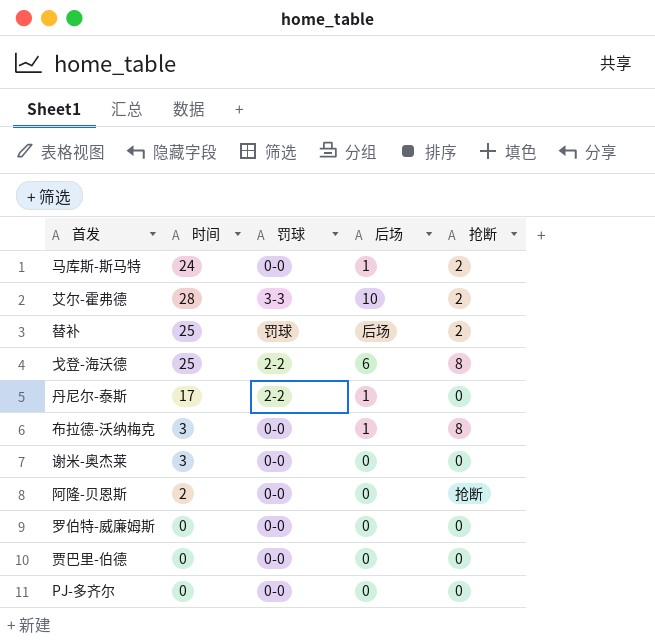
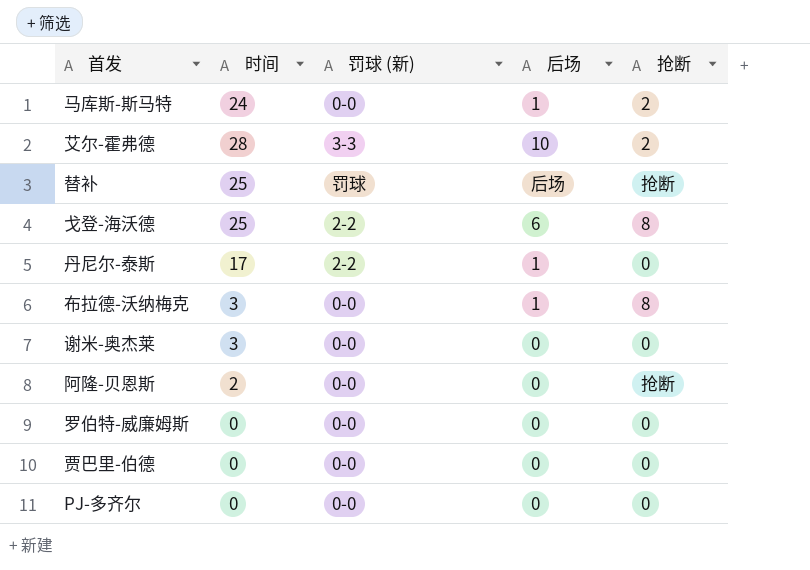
column name: 罚球 -> 罚球 (新)
替补 | 抢断: 2 -> 抢断

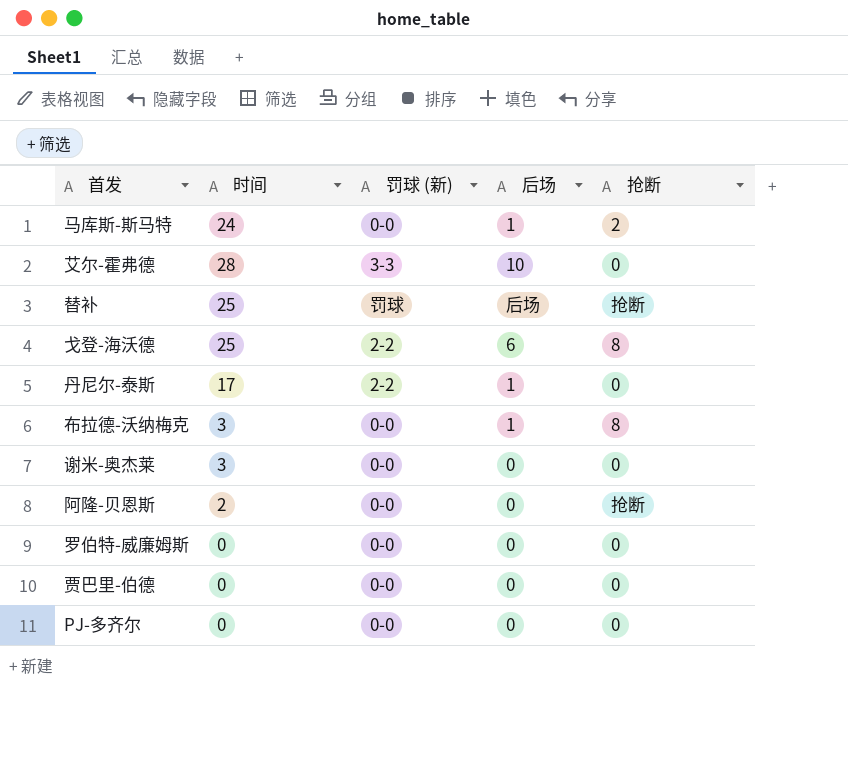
艾尔-霍弗德 | 抢断: 2 -> 0

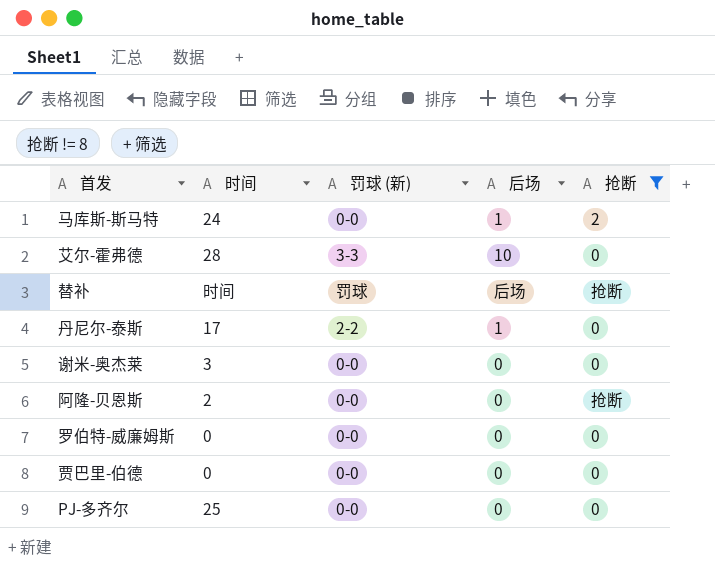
filter: none -> 抢断 != 8
替补 | 时间: 25 -> 时间
PJ-多齐尔 | 时间: 0 -> 25

